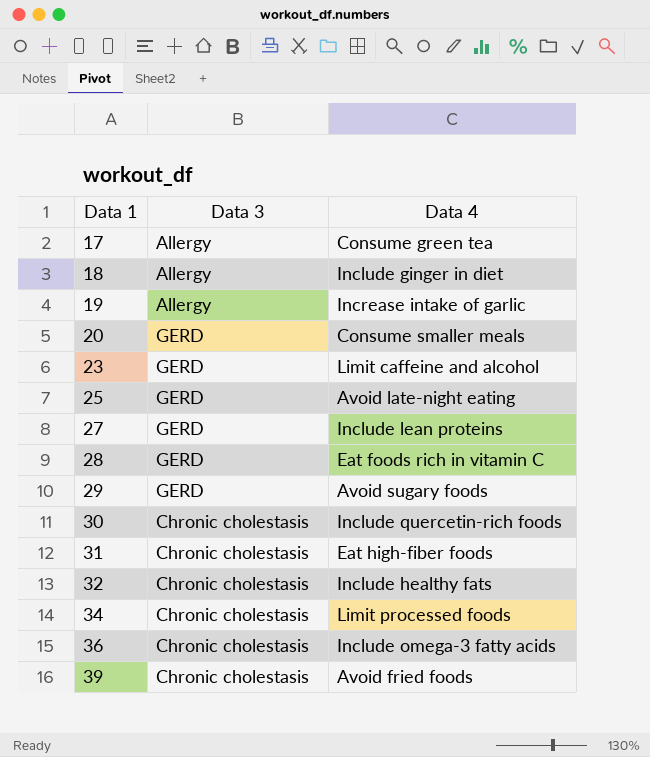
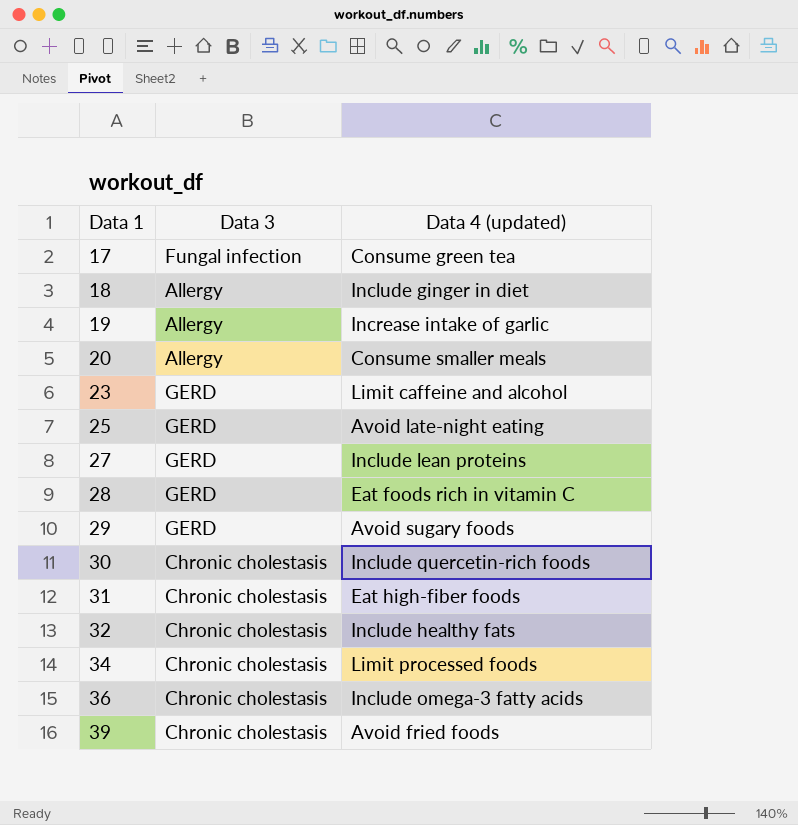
column name: Data 4 -> Data 4 (updated)
17 | Data 3: Allergy -> Fungal infection
20 | Data 3: GERD -> Allergy

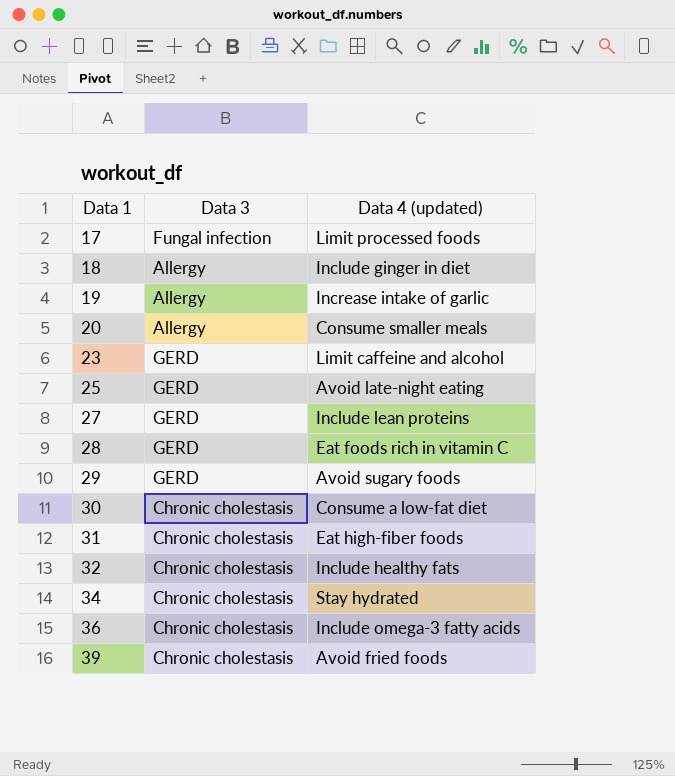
17 | Data 4 (updated): Consume green tea -> Limit processed foods
30 | Data 4 (updated): Include quercetin-rich foods -> Consume a low-fat diet
34 | Data 4 (updated): Limit processed foods -> Stay hydrated

